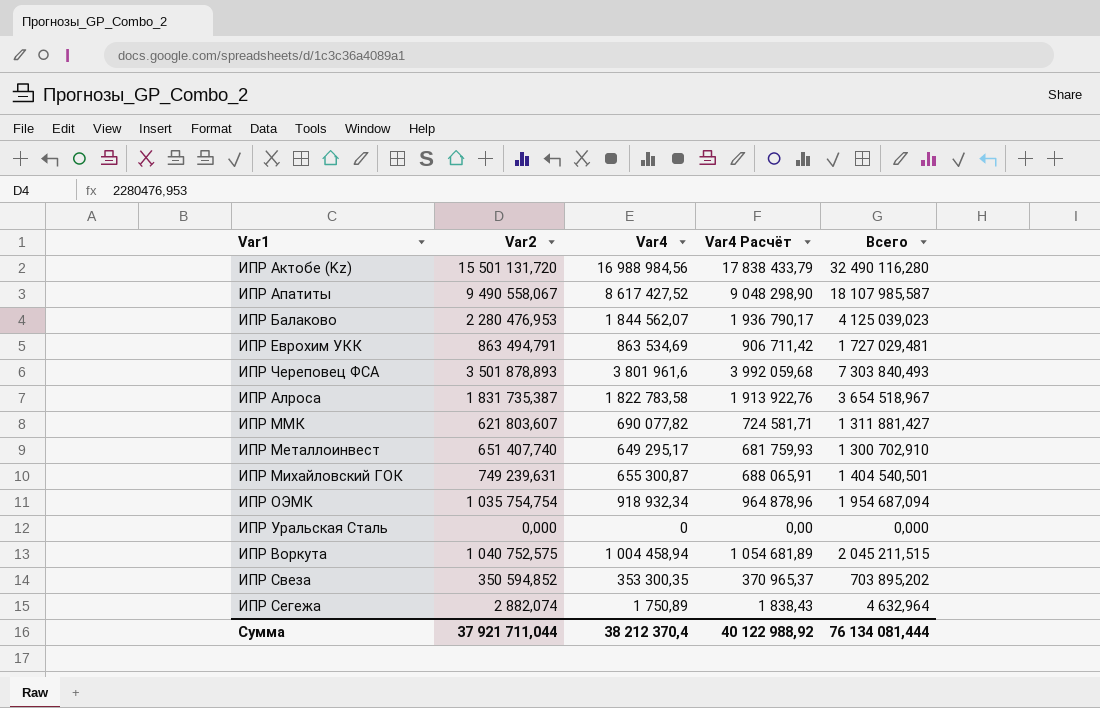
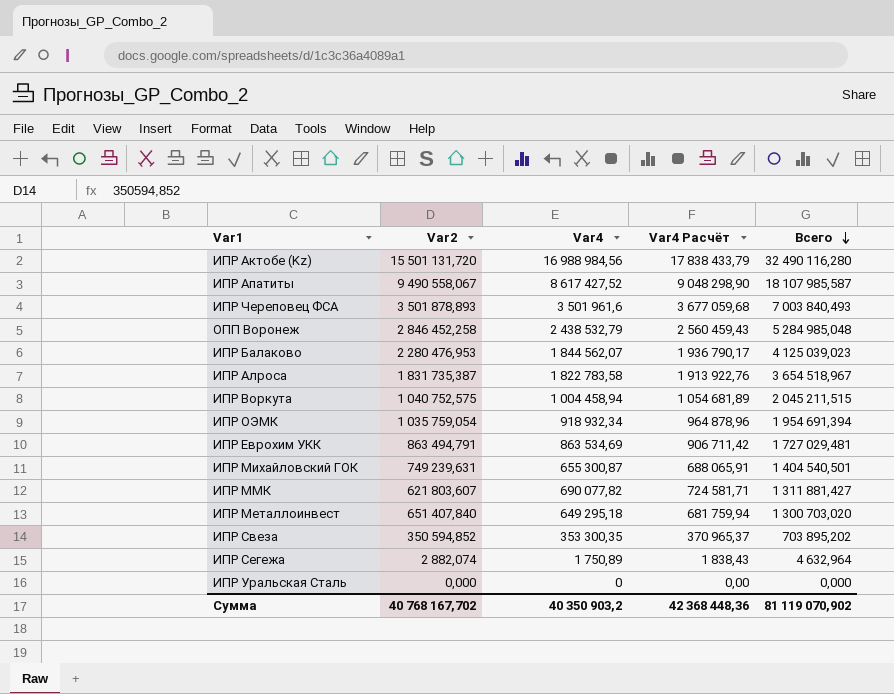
row order: none -> Всего descending
ИПР Череповец ФСА | Var4: 3 801 961,6 -> 3 501 961,6
ИПР Череповец ФСА | Var4 Расчёт: 3 992 059,68 -> 3 677 059,68
ИПР Череповец ФСА | Всего: 7 303 840,493 -> 7 003 840,493
row ОПП Воронеж: none -> 2 846 452,258 | 2 438 532,79 | 2 560 459,43 | 5 284 985,048
ИПР ОЭМК | Var2: 1 035 754,754 -> 1 035 759,054
ИПР ОЭМК | Всего: 1 954 687,094 -> 1 954 691,394
ИПР Металлоинвест | Var2: 651 407,740 -> 651 407,840
ИПР Металлоинвест | Var4: 649 295,17 -> 649 295,18
ИПР Металлоинвест | Var4 Расчёт: 681 759,93 -> 681 759,94
ИПР Металлоинвест | Всего: 1 300 702,910 -> 1 300 703,020
Сумма | Var2: 37 921 711,044 -> 40 768 167,702
Сумма | Var4: 38 212 370,4 -> 40 350 903,2
Сумма | Var4 Расчёт: 40 122 988,92 -> 42 368 448,36
Сумма | Всего: 76 134 081,444 -> 81 119 070,902

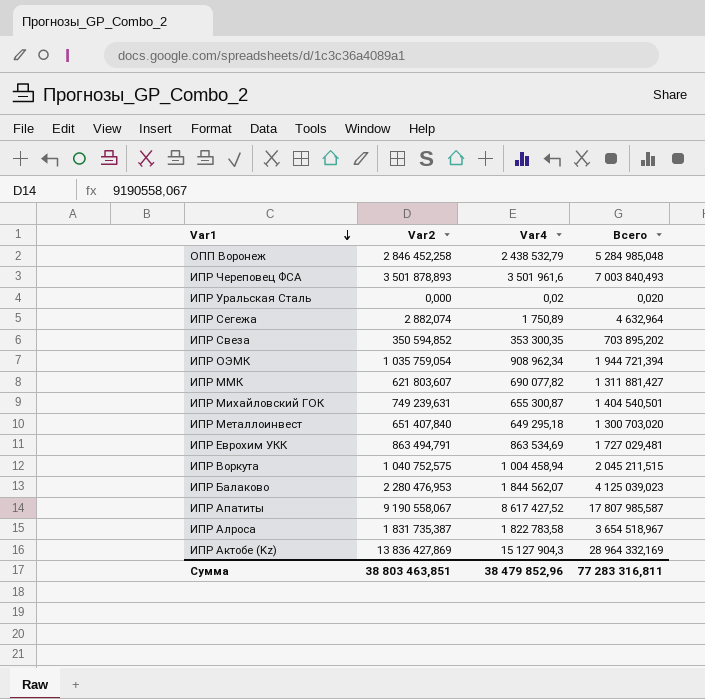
row order: Всего descending -> Var1 descending
column Var4 Расчёт | formula: [Var4] * 1,05 -> none
ИПР Уральская Сталь | Var4: 0 -> 0,02
ИПР Уральская Сталь | Всего: 0,000 -> 0,020
ИПР ОЭМК | Var4: 918 932,34 -> 908 962,34
ИПР ОЭМК | Всего: 1 954 691,394 -> 1 944 721,394
ИПР Апатиты | Var2: 9 490 558,067 -> 9 190 558,067
ИПР Апатиты | Всего: 18 107 985,587 -> 17 807 985,587
ИПР Актобе (Kz) | Var2: 15 501 131,720 -> 13 836 427,869
ИПР Актобе (Kz) | Var4: 16 988 984,56 -> 15 127 904,3
ИПР Актобе (Kz) | Всего: 32 490 116,280 -> 28 964 332,169
Сумма | Var2: 40 768 167,702 -> 38 803 463,851
Сумма | Var4: 40 350 903,2 -> 38 479 852,96
Сумма | Всего: 81 119 070,902 -> 77 283 316,811

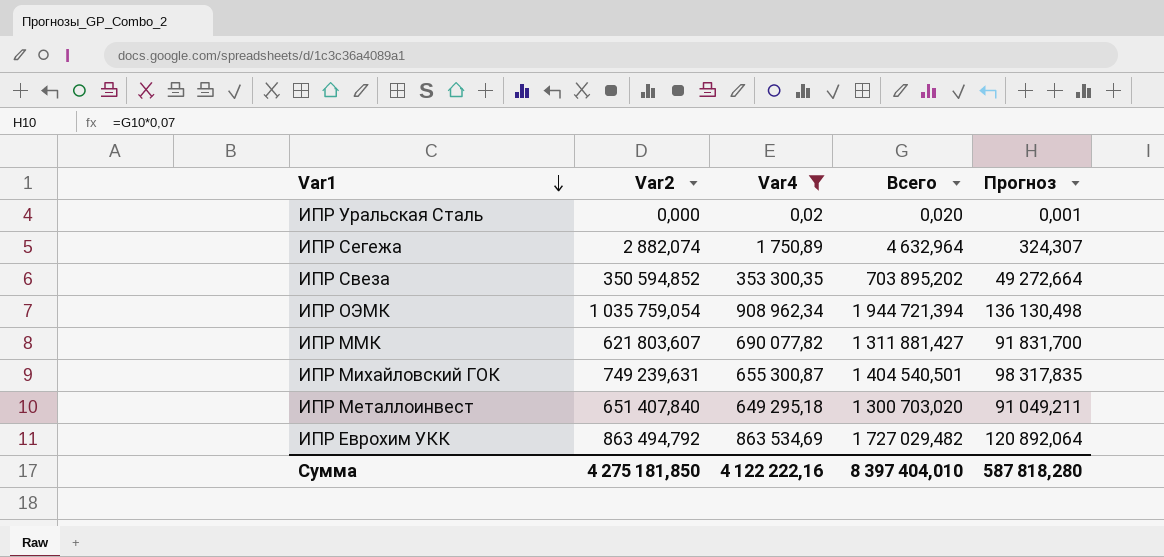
filter: none -> Var4 <= 908 962,34
column Прогноз | formula: none -> [Всего] * 0,07
ИПР Еврохим УКК | Var2: 863 494,791 -> 863 494,792
ИПР Еврохим УКК | Всего: 1 727 029,481 -> 1 727 029,482
Сумма | Var2: 38 803 463,851 -> 4 275 181,850
Сумма | Var4: 38 479 852,96 -> 4 122 222,16
Сумма | Всего: 77 283 316,811 -> 8 397 404,010

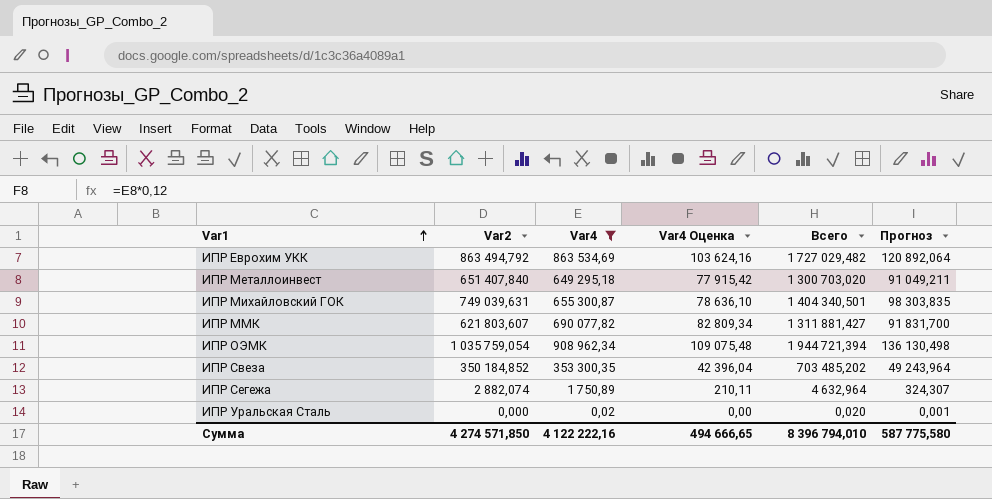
row order: Var1 descending -> Var1 ascending
column Var4 Оценка | formula: none -> [Var4] * 0,12
ИПР Михайловский ГОК | Var2: 749 239,631 -> 749 039,631
ИПР Михайловский ГОК | Всего: 1 404 540,501 -> 1 404 340,501
ИПР Михайловский ГОК | Прогноз: 98 317,835 -> 98 303,835
ИПР Свеза | Var2: 350 594,852 -> 350 184,852
ИПР Свеза | Всего: 703 895,202 -> 703 485,202
ИПР Свеза | Прогноз: 49 272,664 -> 49 243,964
Сумма | Var2: 4 275 181,850 -> 4 274 571,850
Сумма | Всего: 8 397 404,010 -> 8 396 794,010
Сумма | Прогноз: 587 818,280 -> 587 775,580

